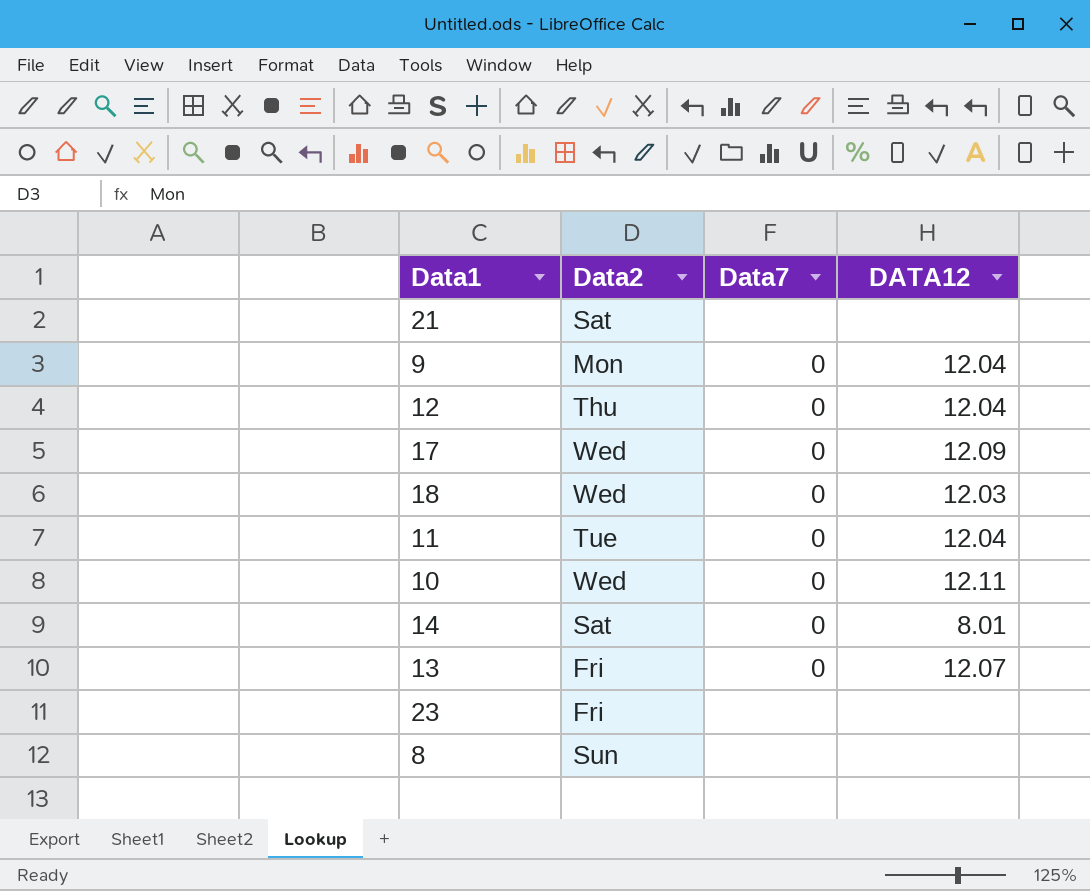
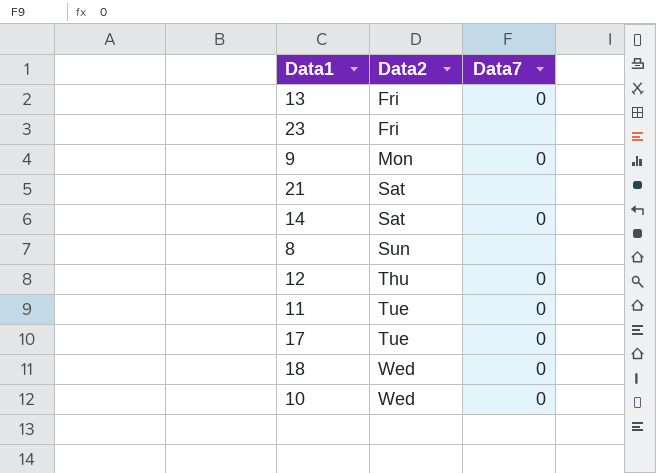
row order: none -> Data2 ascending
column DATA12 | position: 4 -> none
17 | Data2: Wed -> Tue

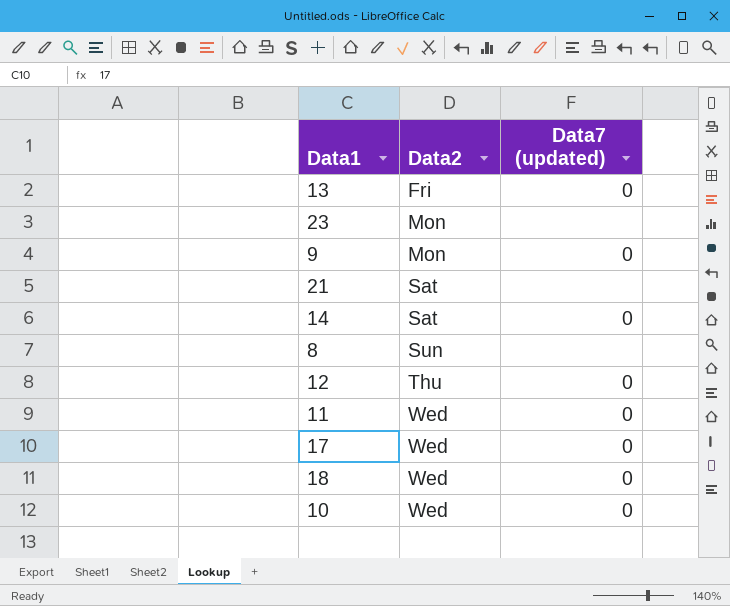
column name: Data7 -> Data7 (updated)
23 | Data2: Fri -> Mon
11 | Data2: Tue -> Wed
17 | Data2: Tue -> Wed

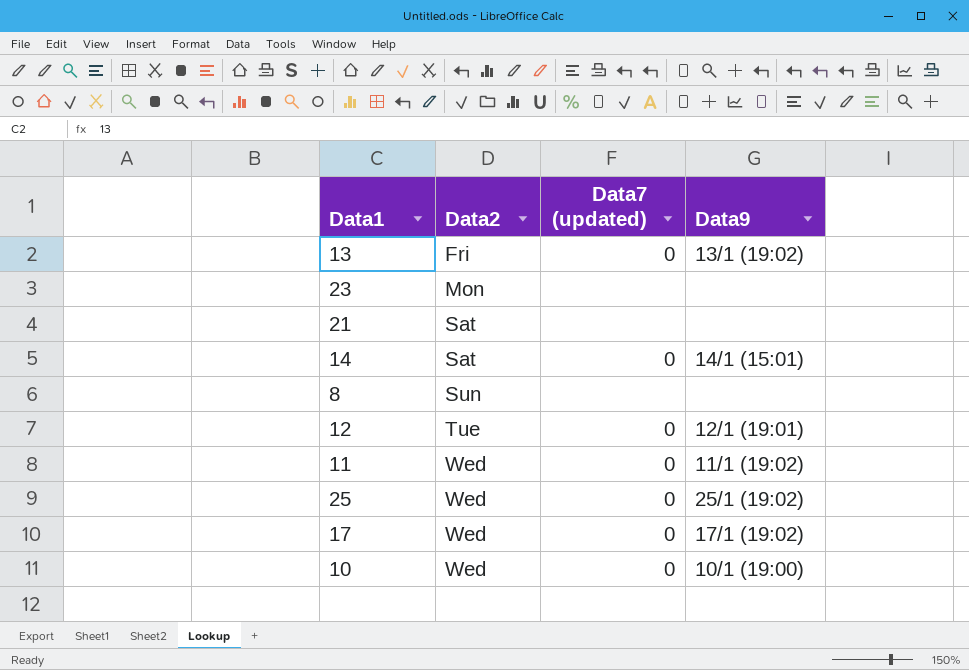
column Data9 | position: none -> 4
row 9: Mon | 0 -> none
row 18: Wed | 0 -> none
12 | Data2: Thu -> Tue
row 25: none -> Wed | 0 | 25/1 (19:02)

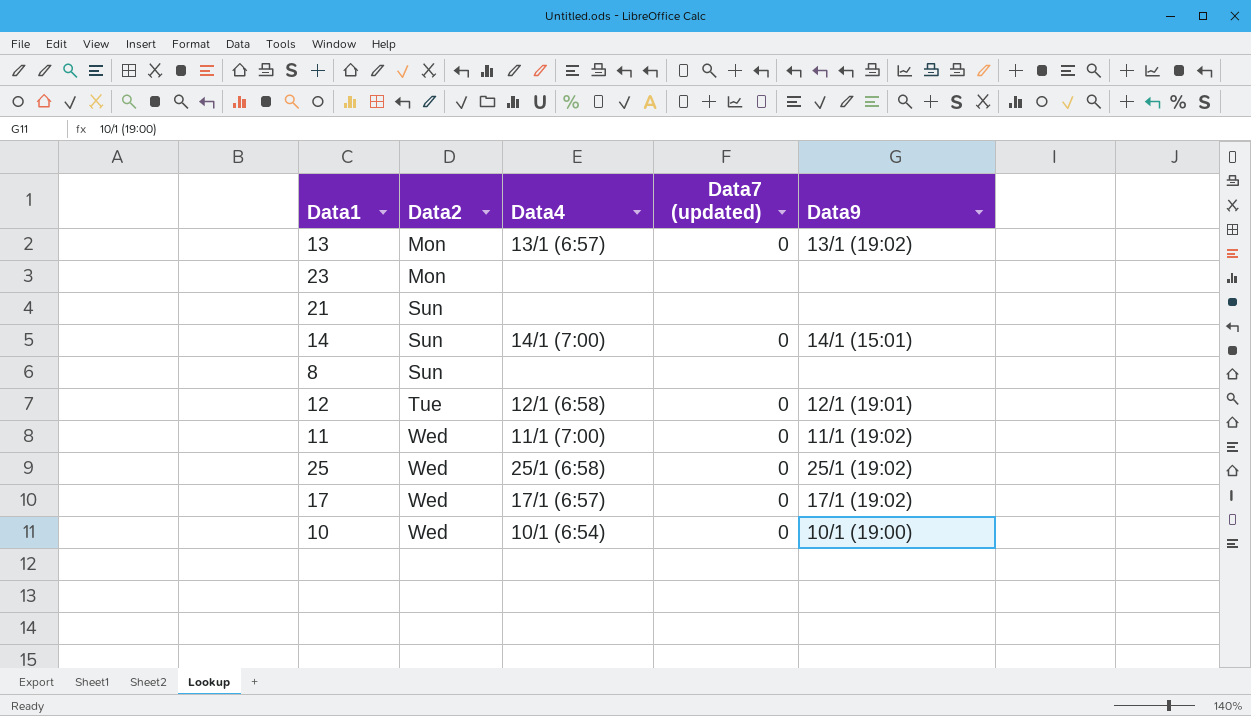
column Data4 | position: none -> 3
13 | Data2: Fri -> Mon
21 | Data2: Sat -> Sun
14 | Data2: Sat -> Sun

